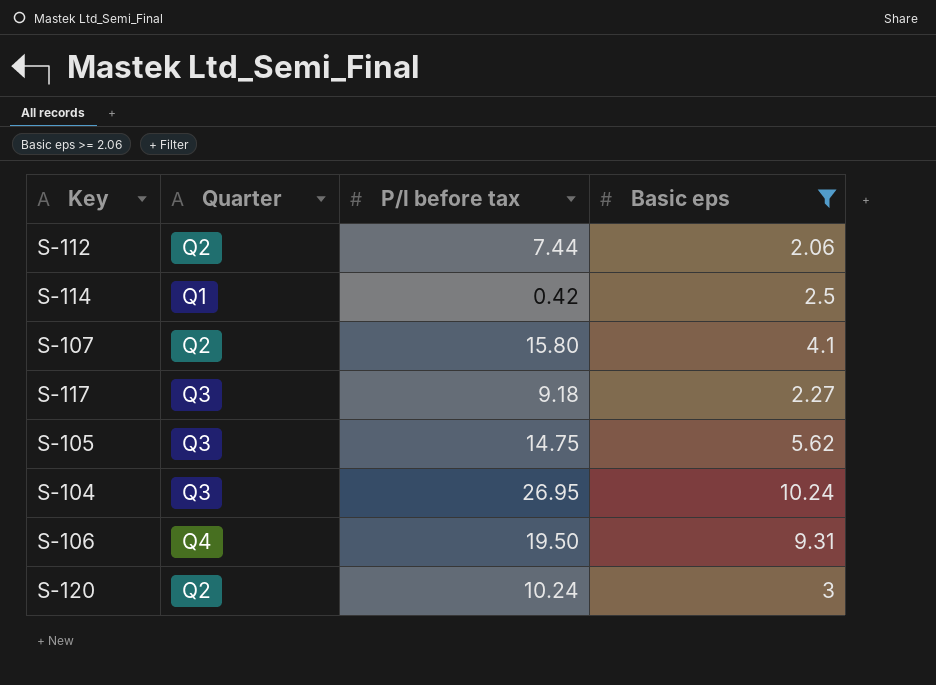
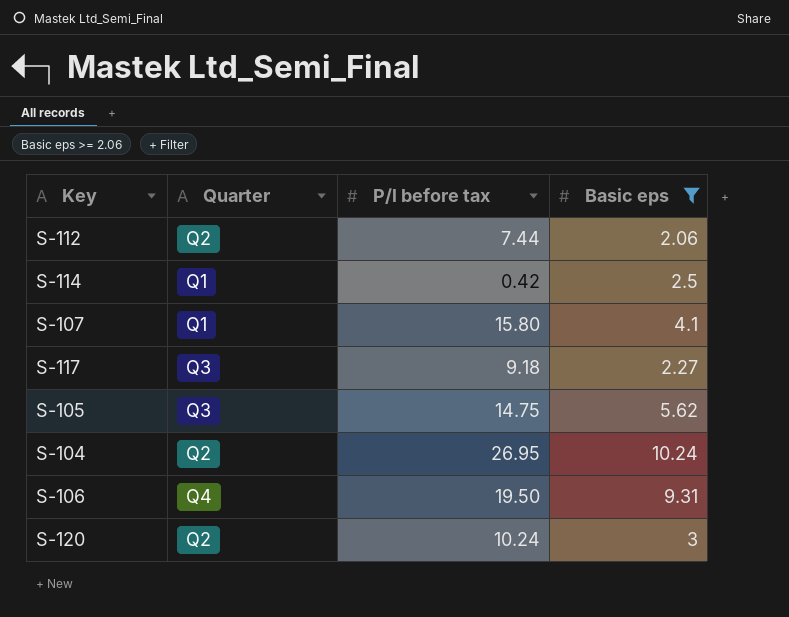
S-107 | Quarter: Q2 -> Q1
S-104 | Quarter: Q3 -> Q2

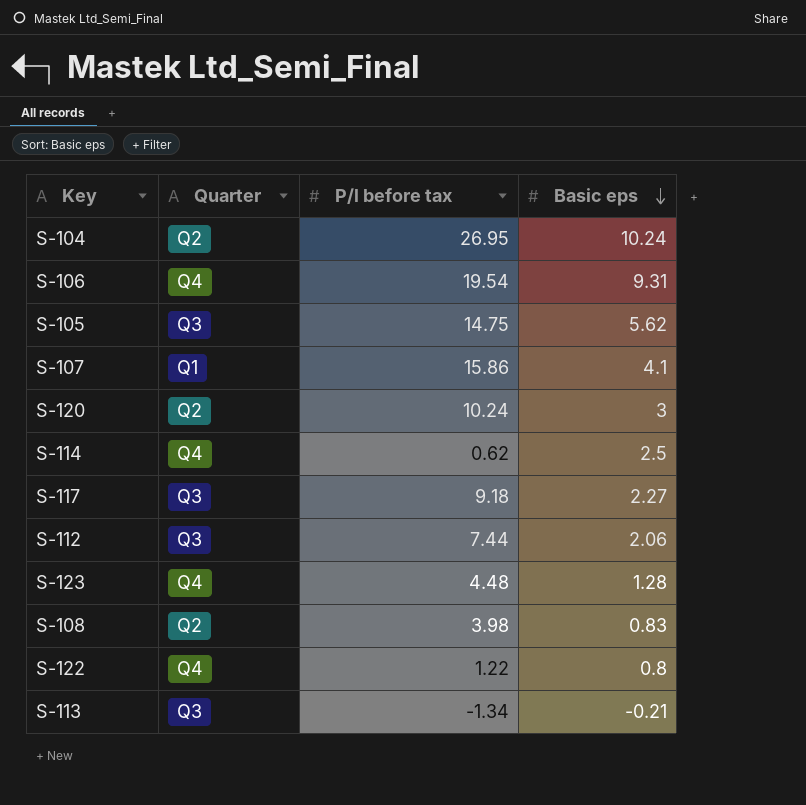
filter: Basic eps >= 2.06 -> none
row order: none -> Basic eps descending
S-106 | P/l before tax: 19.50 -> 19.54
S-107 | P/l before tax: 15.80 -> 15.86
S-114 | Quarter: Q1 -> Q4
S-114 | P/l before tax: 0.42 -> 0.62
S-112 | Quarter: Q2 -> Q3

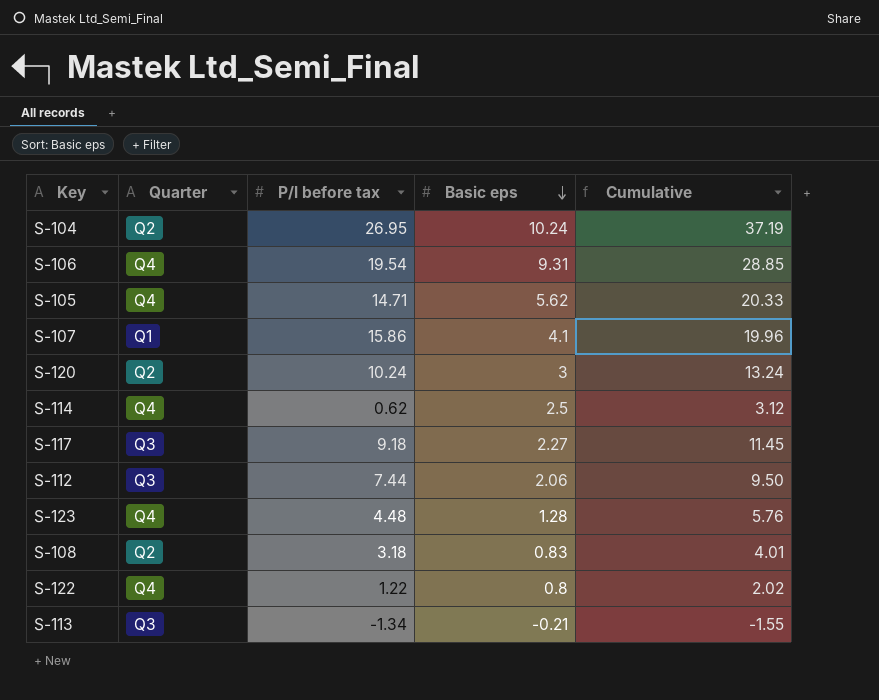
column Cumulative | formula: none -> [P/l before tax] + [Basic eps]
S-105 | Quarter: Q3 -> Q4
S-105 | P/l before tax: 14.75 -> 14.71
S-108 | P/l before tax: 3.98 -> 3.18

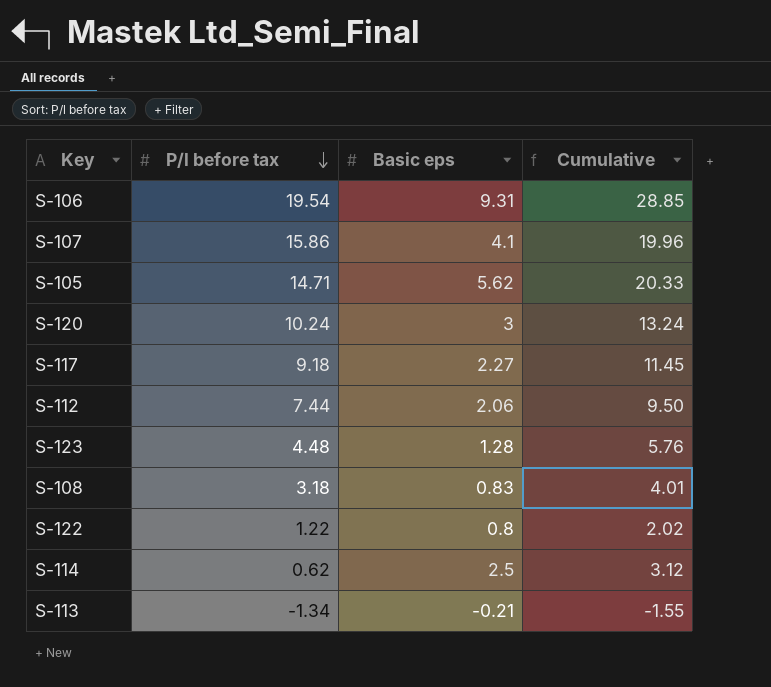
row order: Basic eps descending -> P/l before tax descending
column Quarter | position: 2 -> none
row S-104: Q2 | 26.95 | 10.24 | 37.19 -> none

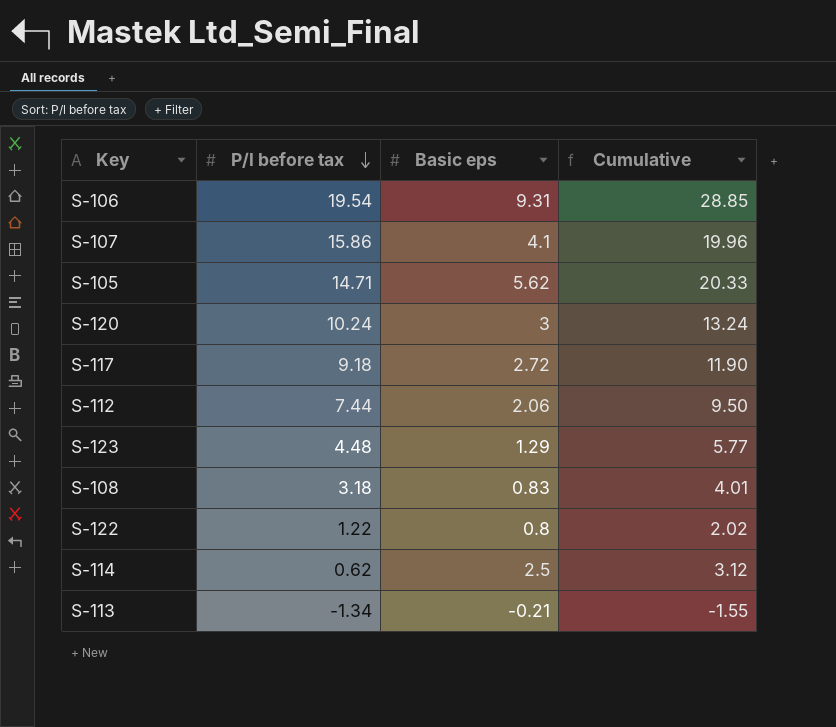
S-117 | Basic eps: 2.27 -> 2.72
S-117 | Cumulative: 11.45 -> 11.90
S-123 | Basic eps: 1.28 -> 1.29
S-123 | Cumulative: 5.76 -> 5.77

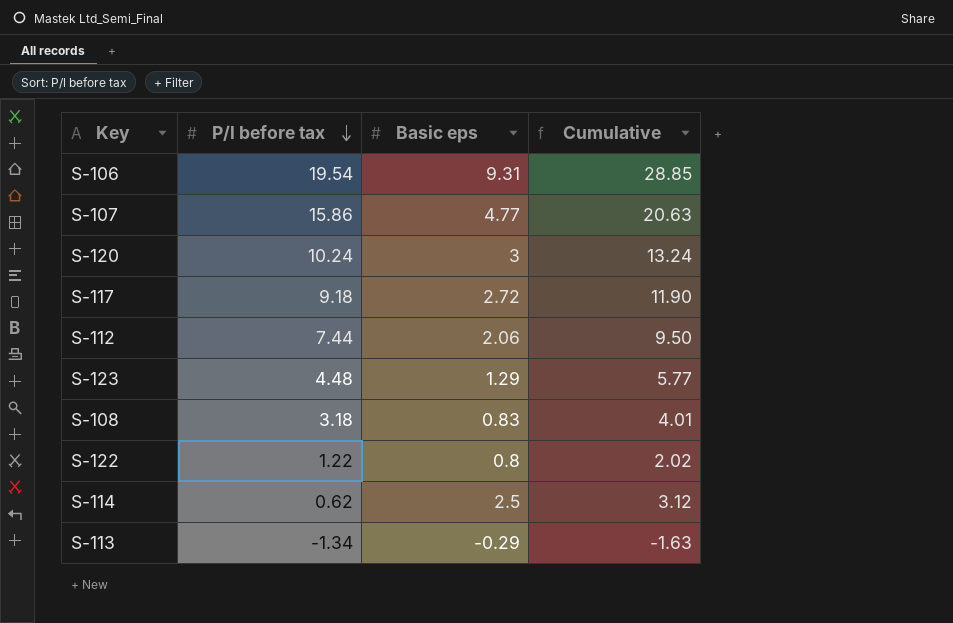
row S-105: 14.71 | 5.62 | 20.33 -> none
S-107 | Basic eps: 4.1 -> 4.77
S-107 | Cumulative: 19.96 -> 20.63
S-113 | Basic eps: -0.21 -> -0.29
S-113 | Cumulative: -1.55 -> -1.63

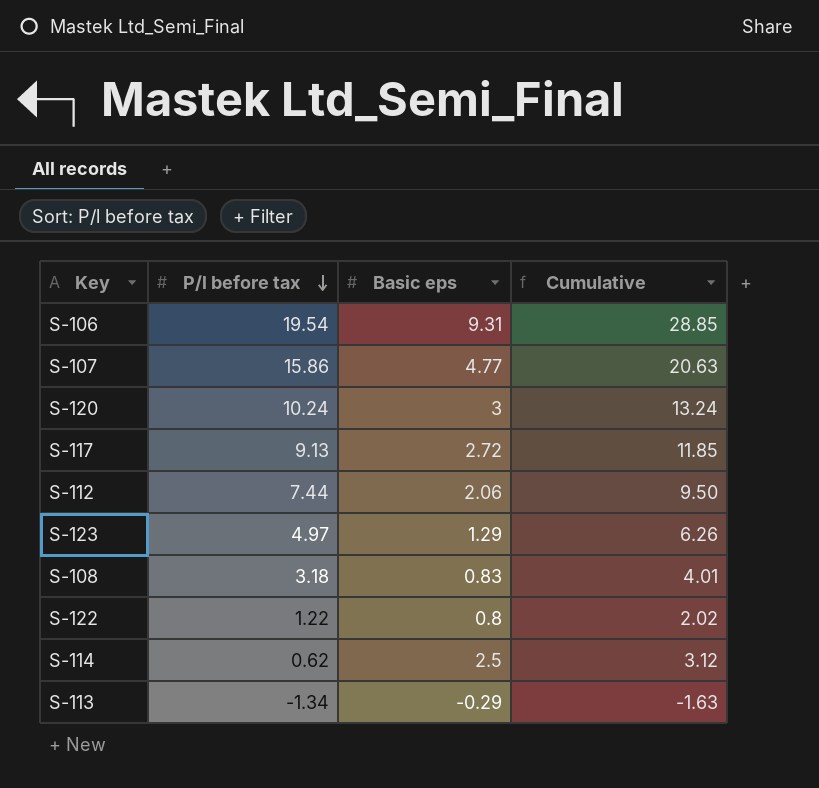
S-117 | P/l before tax: 9.18 -> 9.13
S-117 | Cumulative: 11.90 -> 11.85
S-123 | P/l before tax: 4.48 -> 4.97
S-123 | Cumulative: 5.77 -> 6.26

